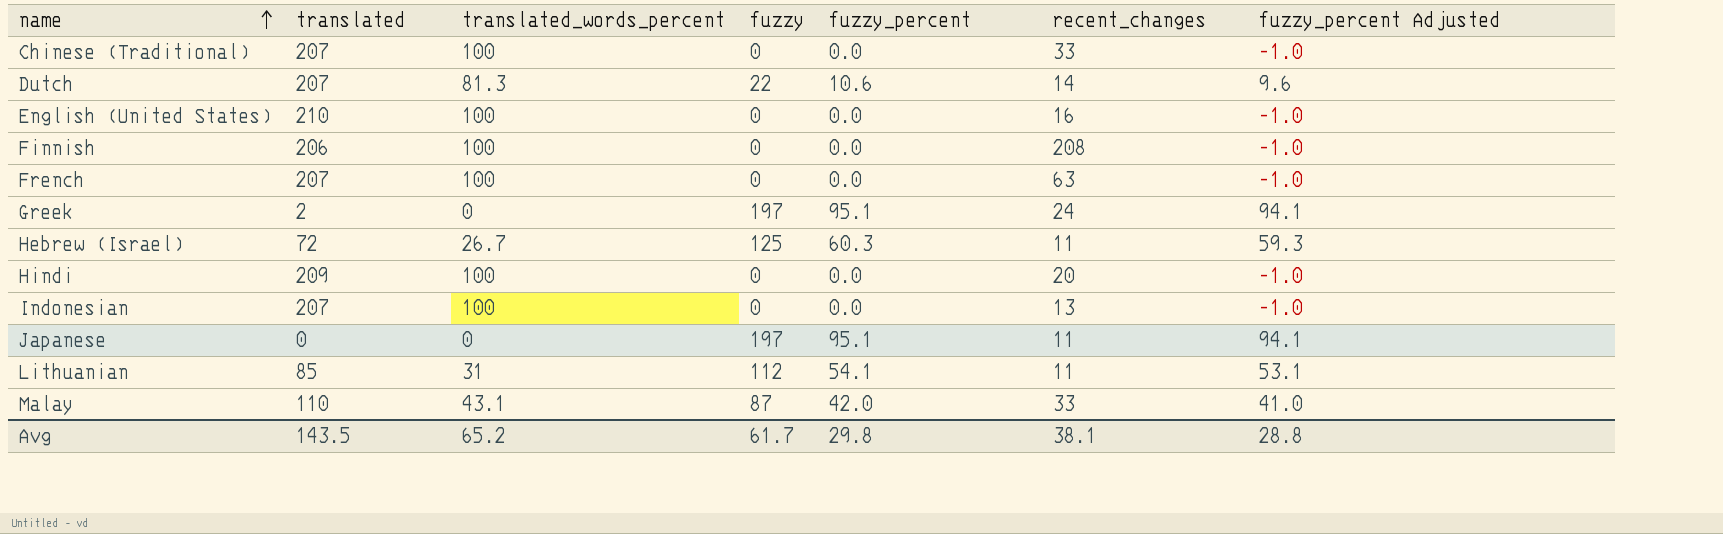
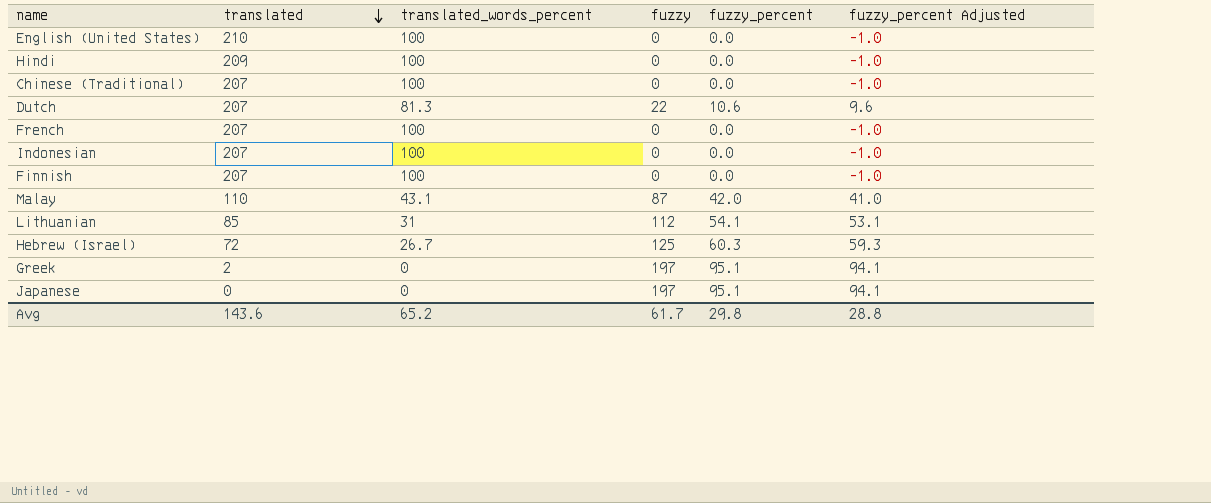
row order: name ascending -> translated descending
column recent_changes | position: 6 -> none
Finnish | translated: 206 -> 207
Avg | translated: 143.5 -> 143.6

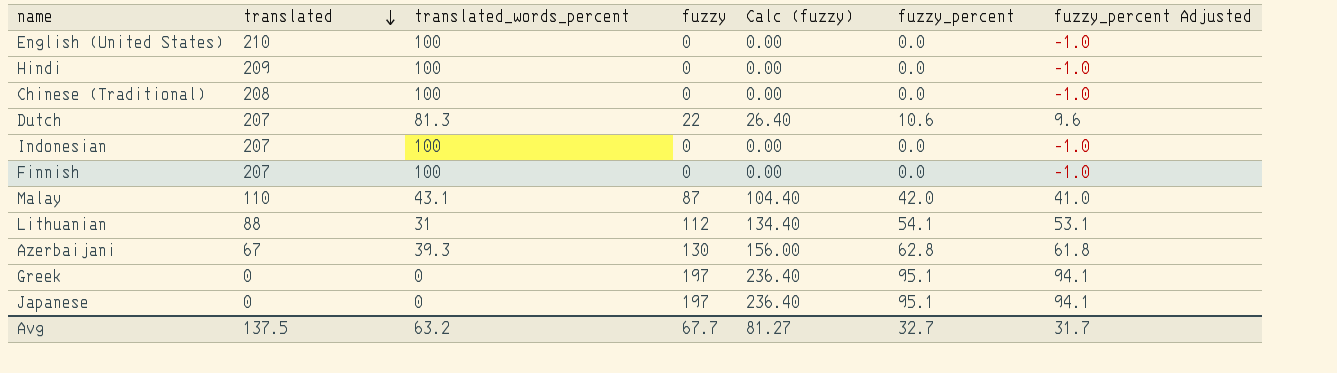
column Calc (fuzzy) | formula: none -> [fuzzy] * 1.2
row French: 207 | 100 | 0 | 0.0 | -1.0 -> none
row Hebrew (Israel): 72 | 26.7 | 125 | 60.3 | 59.3 -> none
Chinese (Traditional) | translated: 207 -> 208
Lithuanian | translated: 85 -> 88
row Azerbaijani: none -> 67 | 39.3 | 130 | 156.00 | 62.8 | 61.8
Greek | translated: 2 -> 0
Avg | translated: 143.6 -> 137.5
Avg | translated_words_percent: 65.2 -> 63.2
Avg | fuzzy: 61.7 -> 67.7
Avg | fuzzy_percent: 29.8 -> 32.7
Avg | fuzzy_percent Adjusted: 28.8 -> 31.7

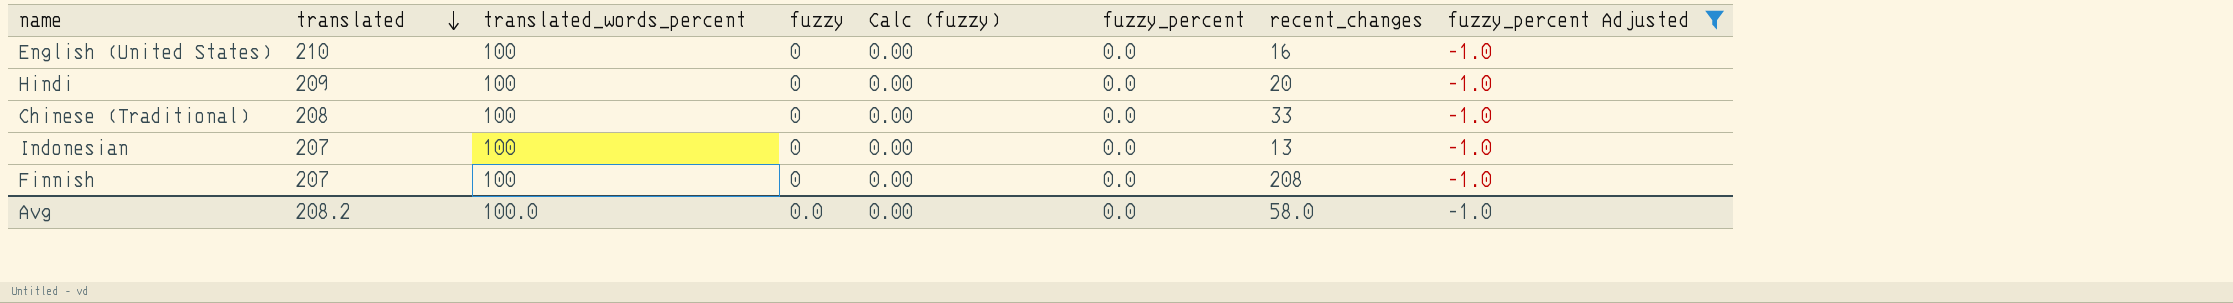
filter: none -> fuzzy_percent Adjusted = -1.0
column recent_changes | position: none -> 7
Avg | translated: 137.5 -> 208.2
Avg | translated_words_percent: 63.2 -> 100.0
Avg | fuzzy: 67.7 -> 0.0
Avg | Calc (fuzzy): 81.27 -> 0.00
Avg | fuzzy_percent: 32.7 -> 0.0
Avg | fuzzy_percent Adjusted: 31.7 -> -1.0

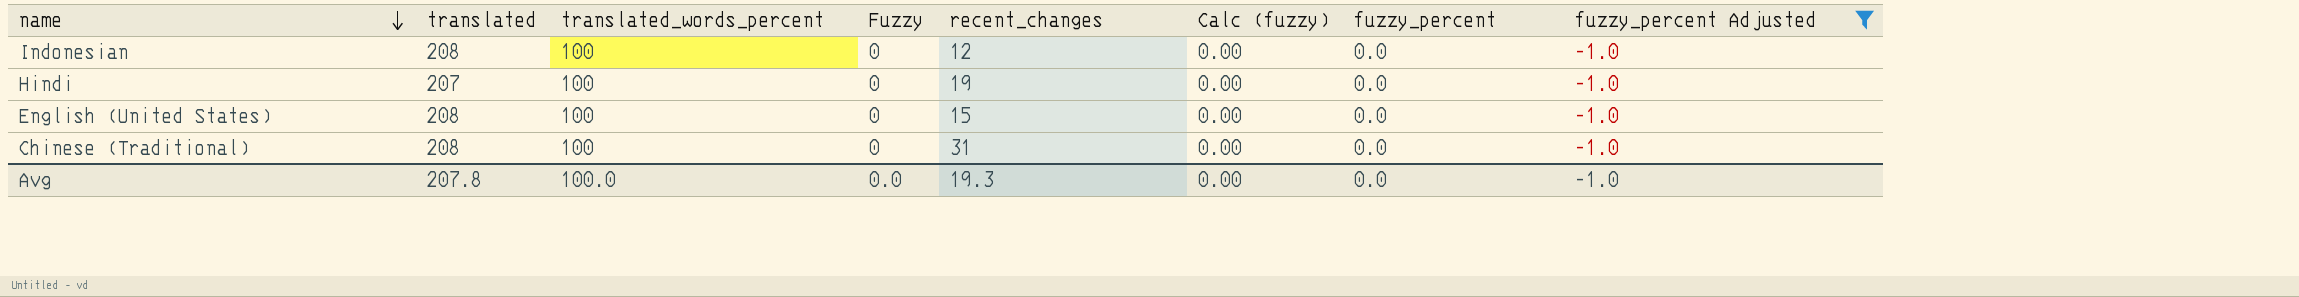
row order: translated descending -> name descending
column name: fuzzy -> Fuzzy
column recent_changes | position: 7 -> 5
row Finnish: 207 | 100 | 0 | 0.00 | 0.0 | 208 | -1.0 -> none
Indonesian | translated: 207 -> 208
Indonesian | recent_changes: 13 -> 12
Hindi | translated: 209 -> 207
Hindi | recent_changes: 20 -> 19
English (United States) | translated: 210 -> 208
English (United States) | recent_changes: 16 -> 15
Chinese (Traditional) | recent_changes: 33 -> 31
Avg | translated: 208.2 -> 207.8
Avg | recent_changes: 58.0 -> 19.3

